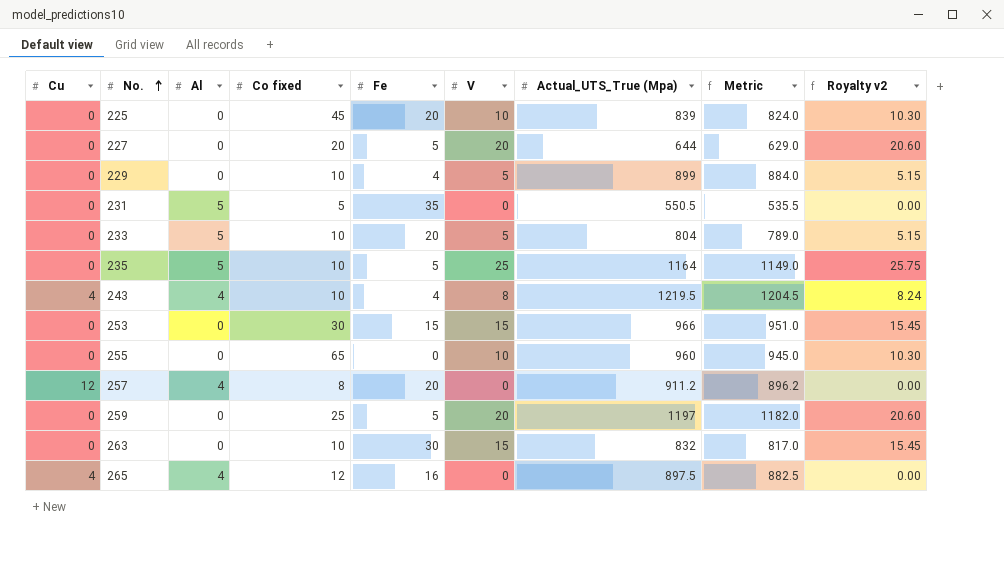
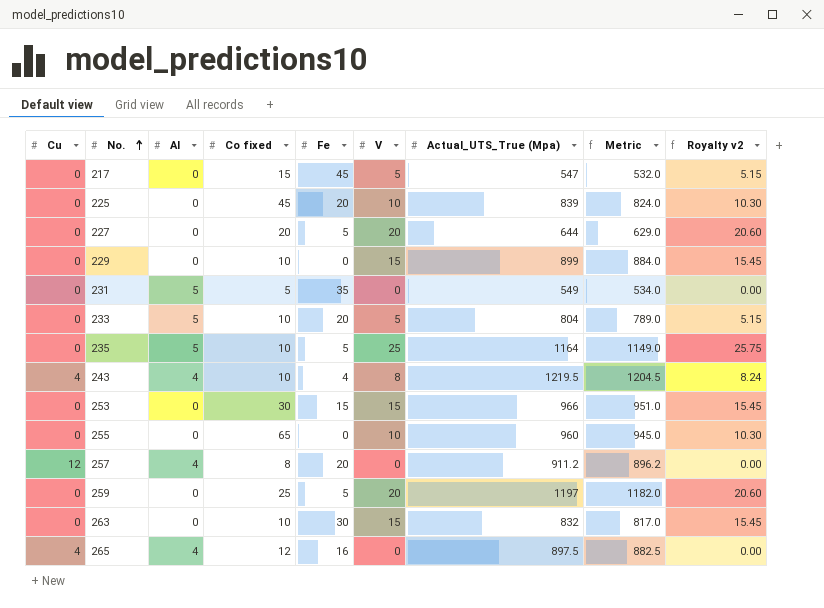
row 217: none -> 0 | 0 | 15 | 45 | 5 | 547 | 532.0 | 5.15
229 | Fe: 4 -> 0
229 | V: 5 -> 15
229 | Royalty v2: 5.15 -> 15.45
231 | Actual_UTS_True (Mpa): 550.5 -> 549
231 | Metric: 535.5 -> 534.0

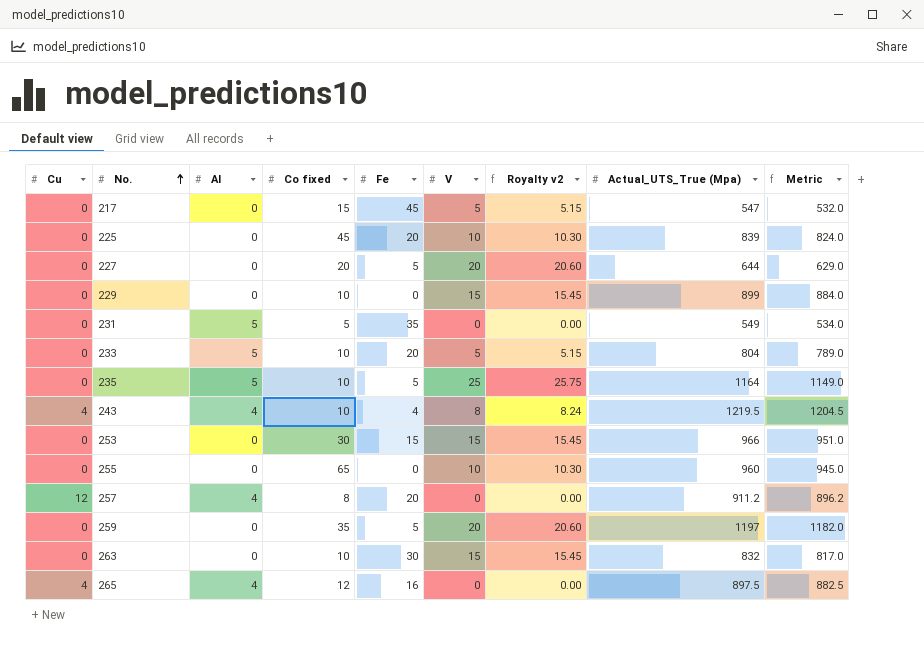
column Royalty v2 | position: 9 -> 7
259 | Co fixed: 25 -> 35

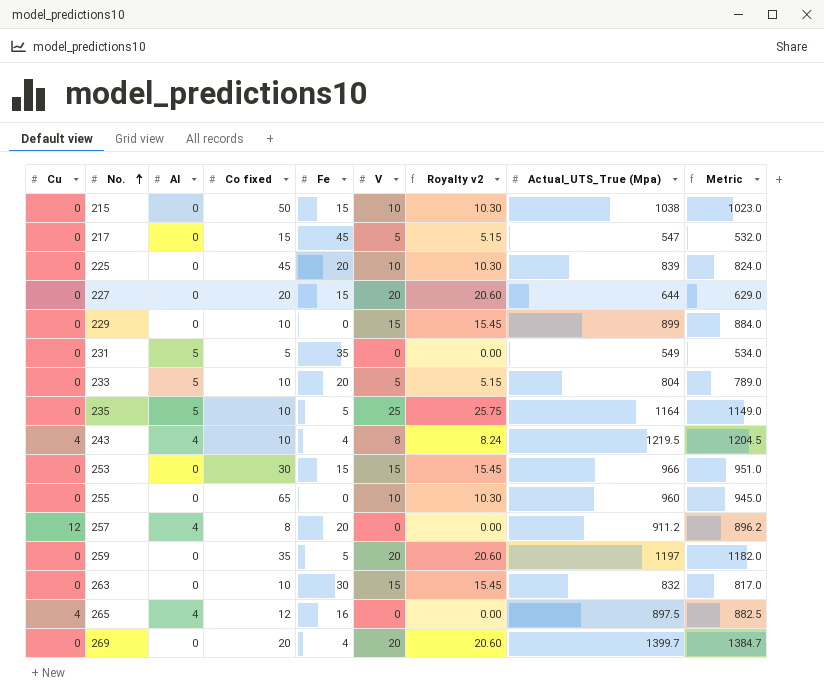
row 215: none -> 0 | 0 | 50 | 15 | 10 | 10.30 | 1038 | 1023.0
227 | Fe: 5 -> 15
row 269: none -> 0 | 0 | 20 | 4 | 20 | 20.60 | 1399.7 | 1384.7

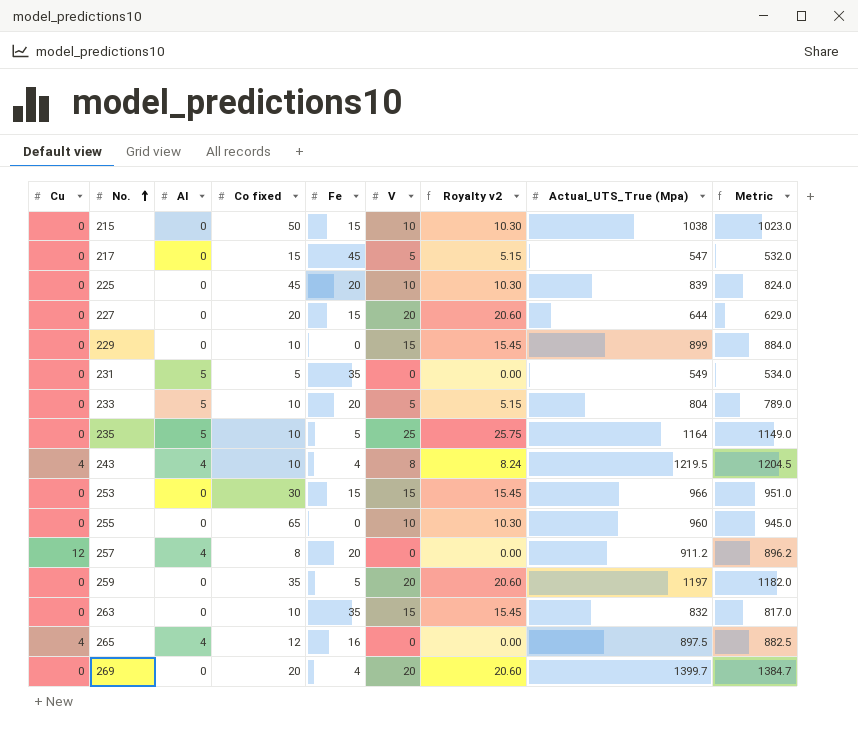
263 | Fe: 30 -> 35

